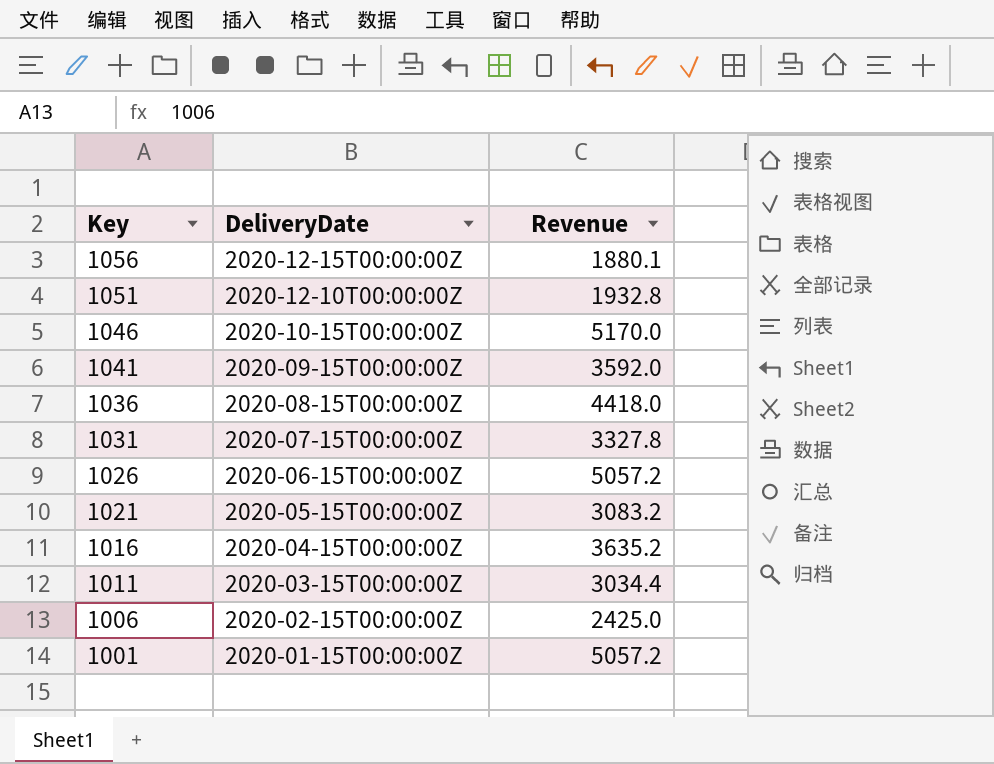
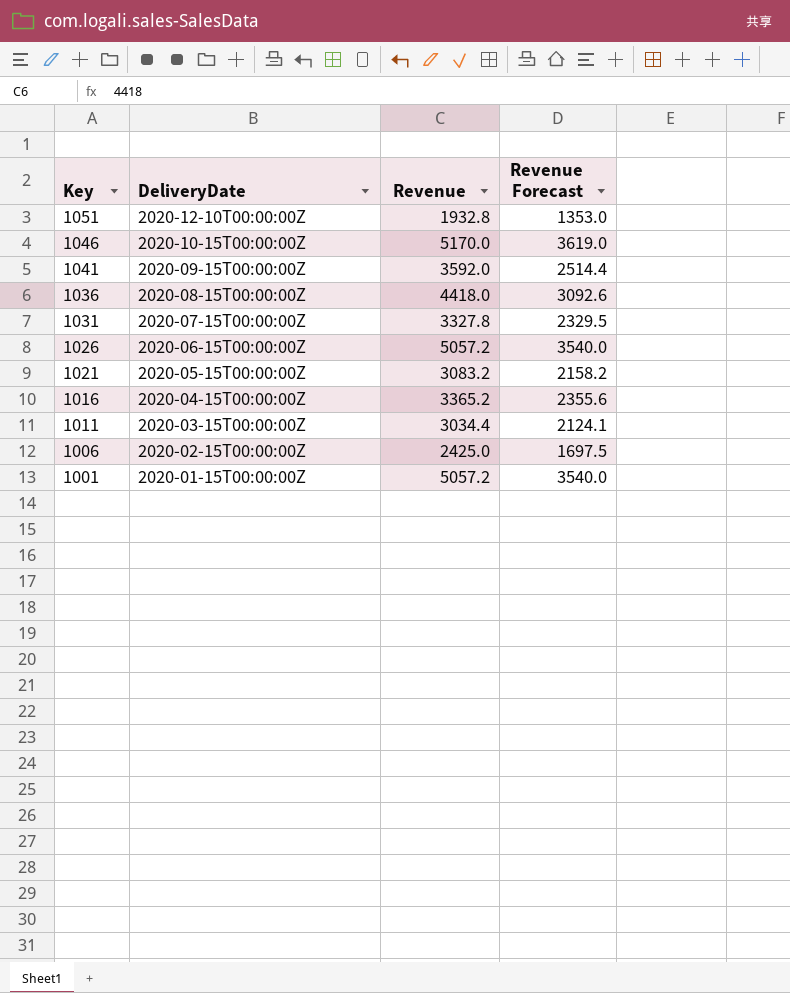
column Revenue Forecast | formula: none -> [Revenue] * 0.7
row 1056: 2020-12-15T00:00:00Z | 1880.1 -> none
1016 | Revenue: 3635.2 -> 3365.2

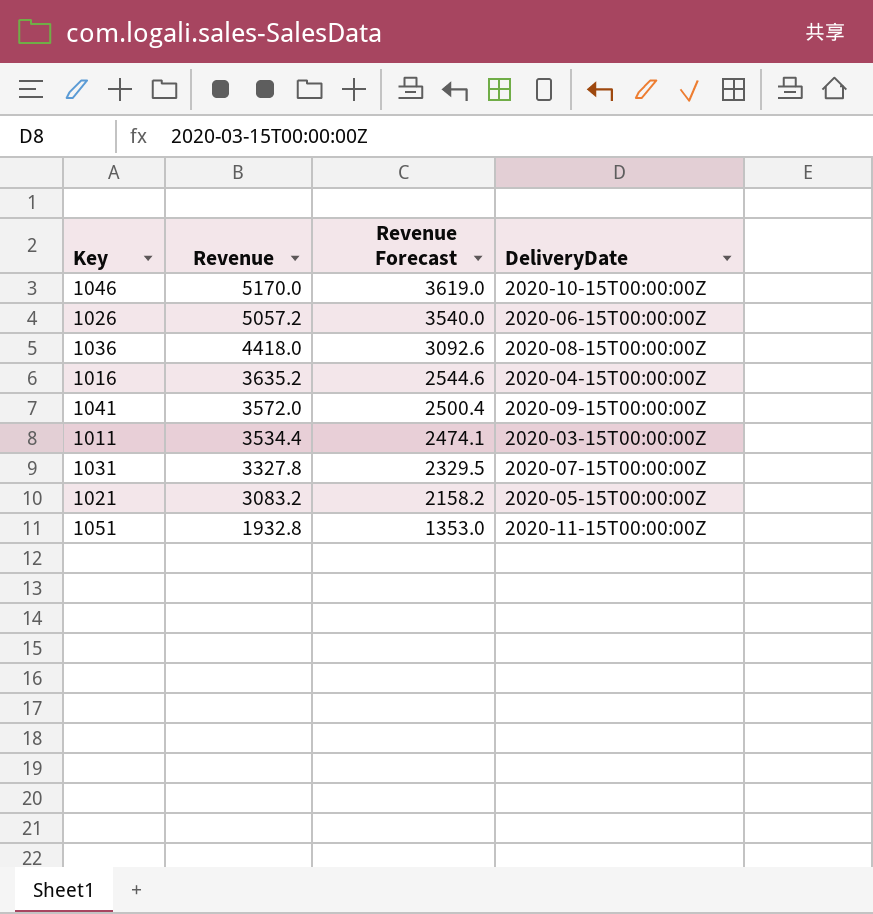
row order: Key descending -> Revenue descending
column DeliveryDate | position: 2 -> 4
row 1006: 2020-02-15T00:00:00Z | 2425.0 | 1697.5 -> none
row 1001: 2020-01-15T00:00:00Z | 5057.2 | 3540.0 -> none
1016 | Revenue: 3365.2 -> 3635.2
1016 | Revenue Forecast: 2355.6 -> 2544.6
1041 | Revenue: 3592.0 -> 3572.0
1041 | Revenue Forecast: 2514.4 -> 2500.4
1011 | Revenue: 3034.4 -> 3534.4
1011 | Revenue Forecast: 2124.1 -> 2474.1
1051 | DeliveryDate: 2020-12-10T00:00:00Z -> 2020-11-15T00:00:00Z

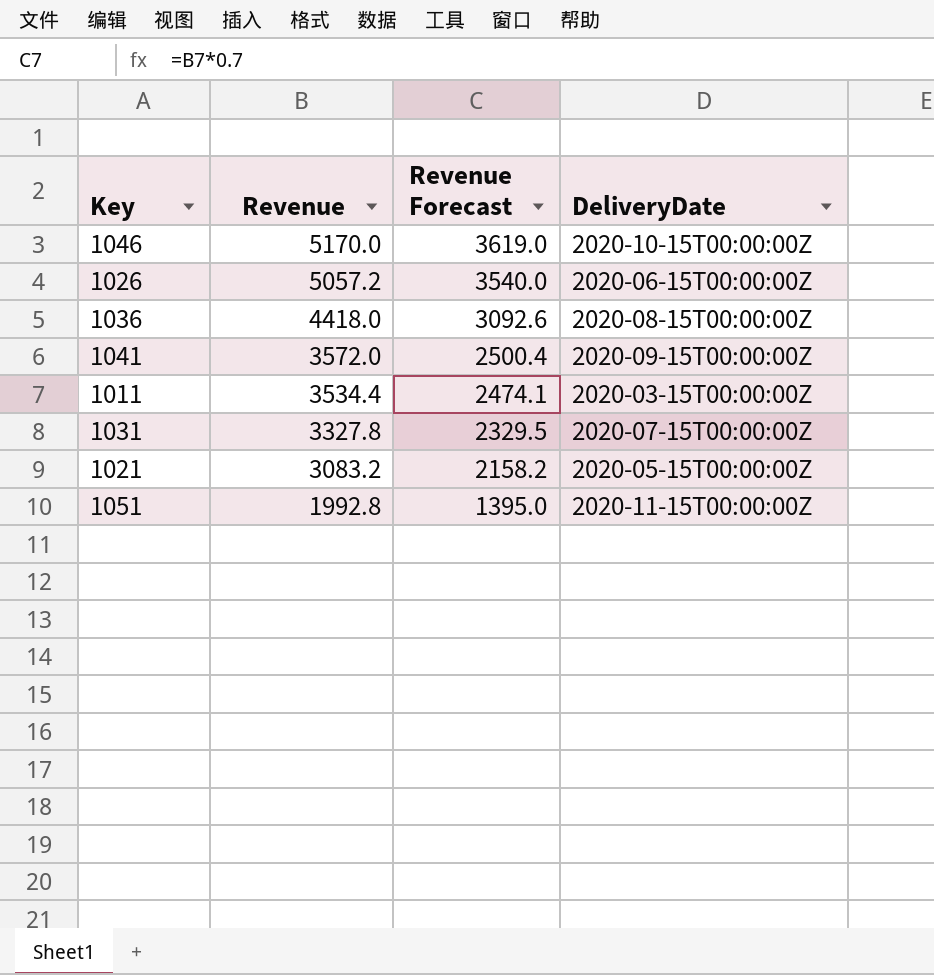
row 1016: 3635.2 | 2544.6 | 2020-04-15T00:00:00Z -> none
1051 | Revenue: 1932.8 -> 1992.8
1051 | Revenue Forecast: 1353.0 -> 1395.0

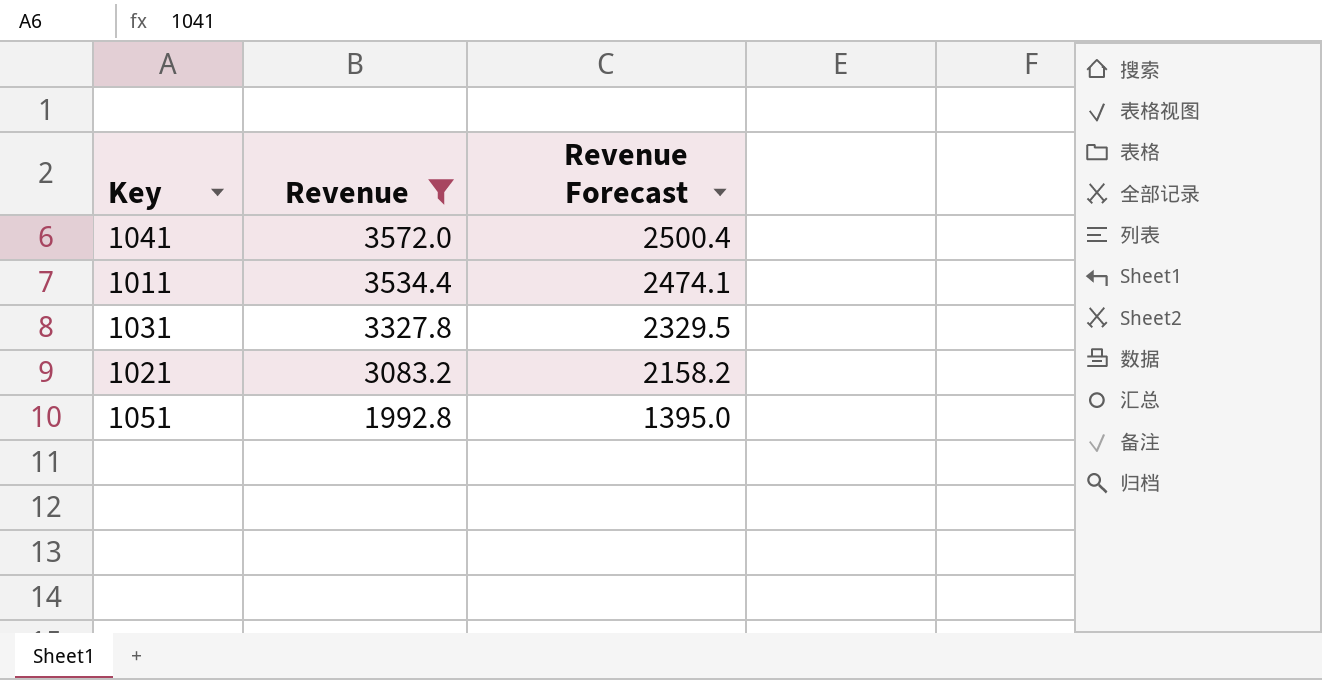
filter: none -> Revenue <= 3572.0
column DeliveryDate | position: 4 -> none

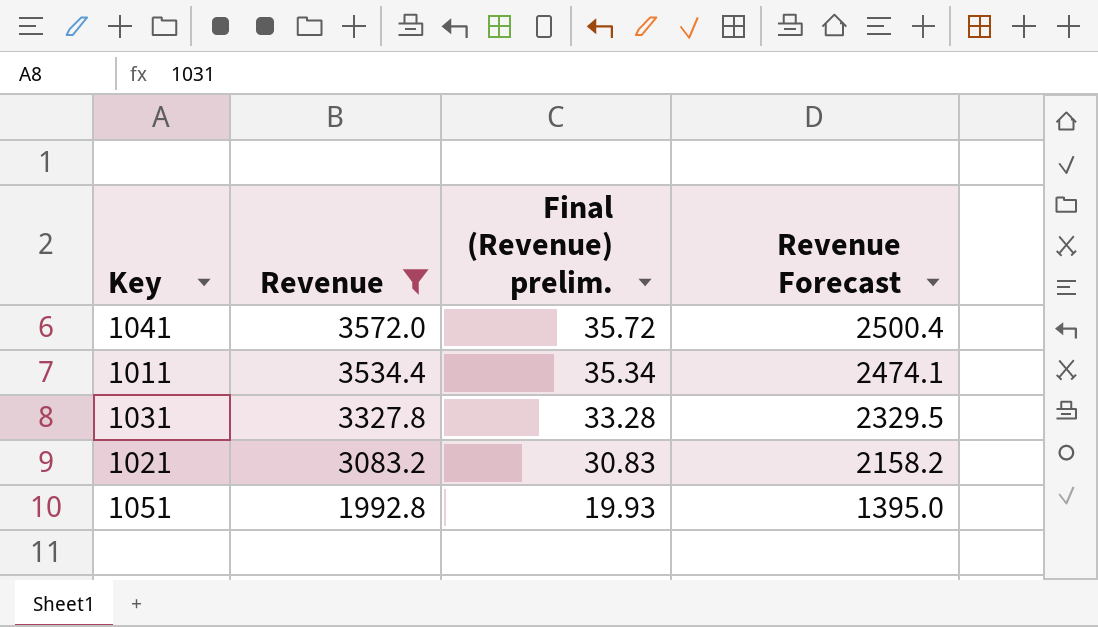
column Final (Revenue) prelim. | formula: none -> [Revenue] * 0.01

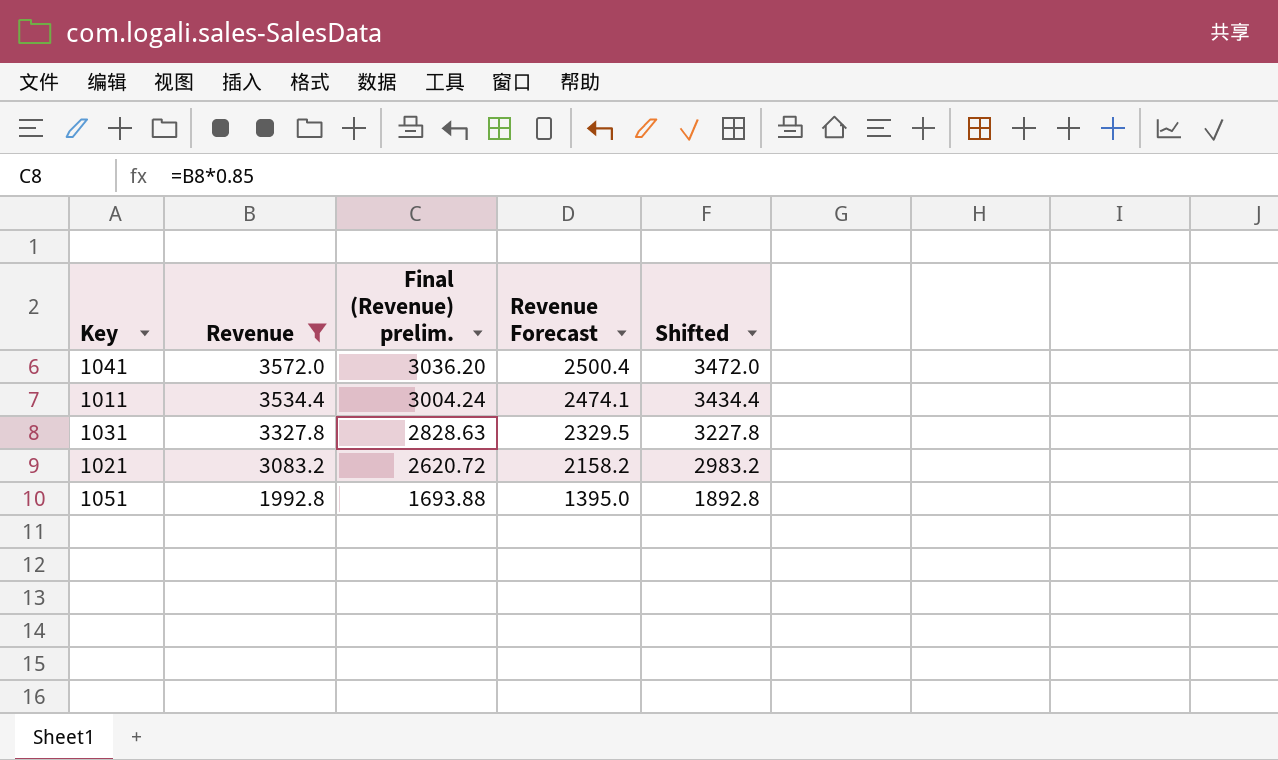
column Final (Revenue) prelim. | formula: [Revenue] * 0.01 -> [Revenue] * 0.85
column Shifted | formula: none -> [Revenue] - 100

